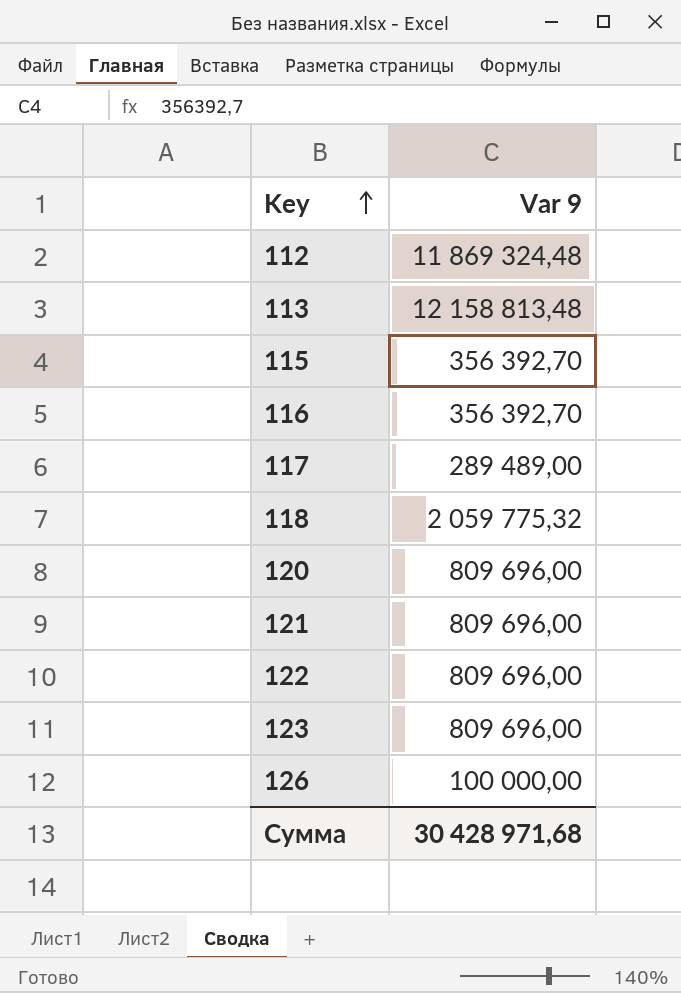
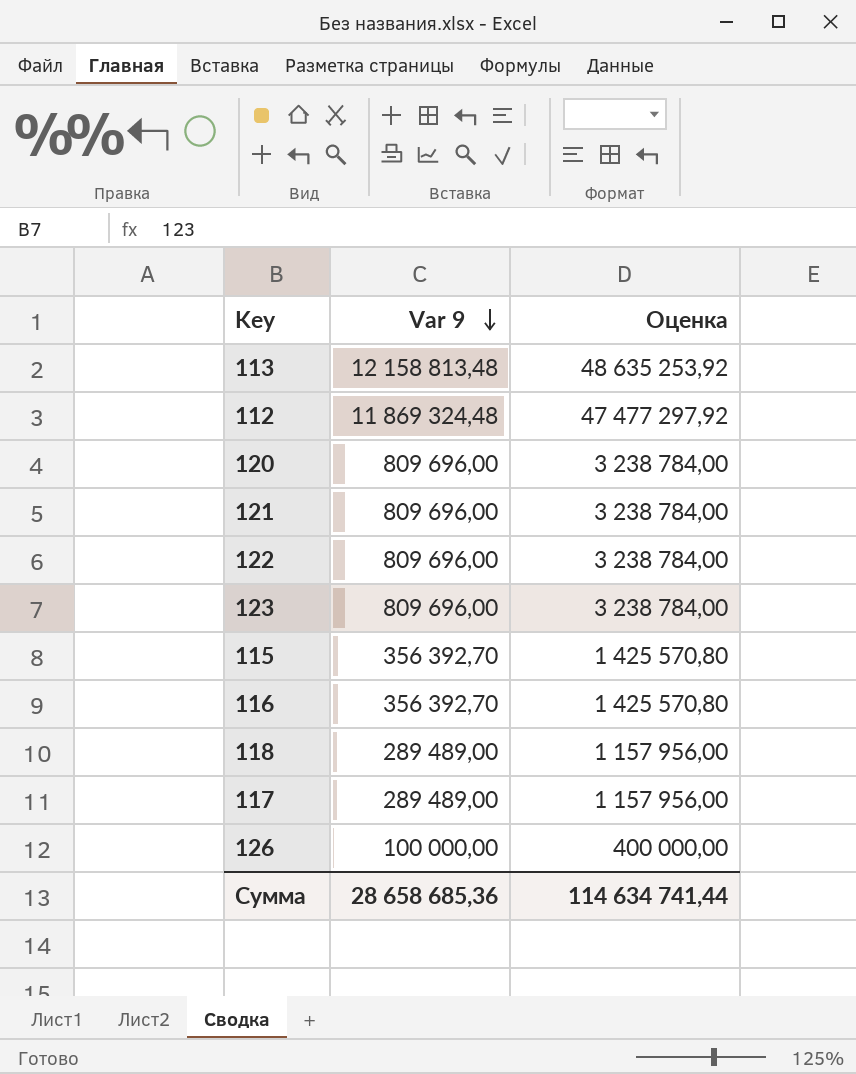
row order: Key ascending -> Var 9 descending
column Оценка | formula: none -> [Var 9] * 4
118 | Var 9: 2 059 775,32 -> 289 489,00
Сумма | Var 9: 30 428 971,68 -> 28 658 685,36

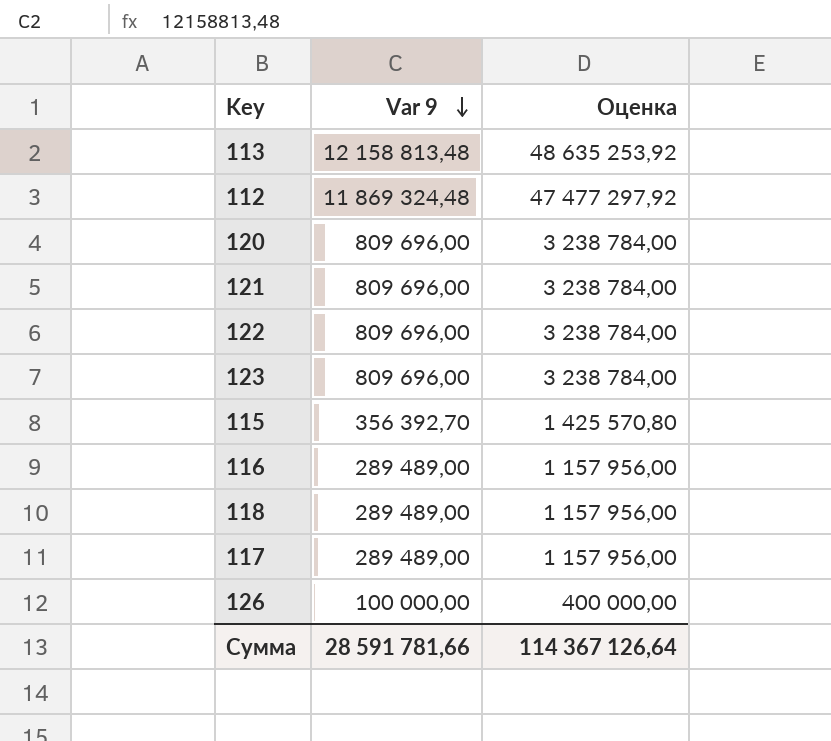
116 | Var 9: 356 392,70 -> 289 489,00
116 | Оценка: 1 425 570,80 -> 1 157 956,00
Сумма | Var 9: 28 658 685,36 -> 28 591 781,66
Сумма | Оценка: 114 634 741,44 -> 114 367 126,64

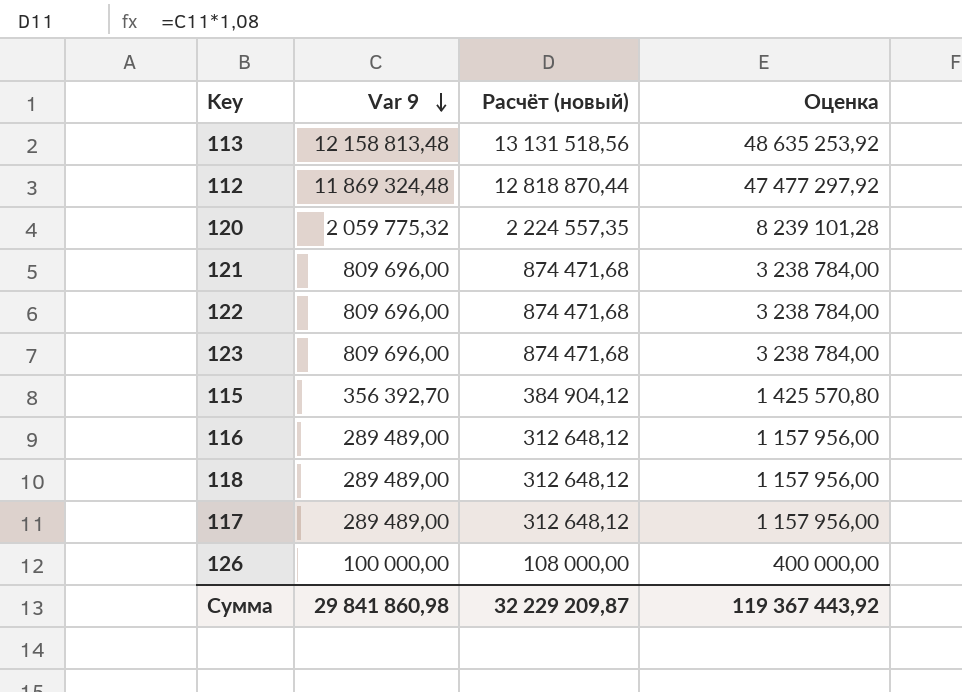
column Расчёт (новый) | formula: none -> [Var 9] * 1,08
120 | Var 9: 809 696,00 -> 2 059 775,32
120 | Оценка: 3 238 784,00 -> 8 239 101,28
Сумма | Var 9: 28 591 781,66 -> 29 841 860,98
Сумма | Оценка: 114 367 126,64 -> 119 367 443,92

